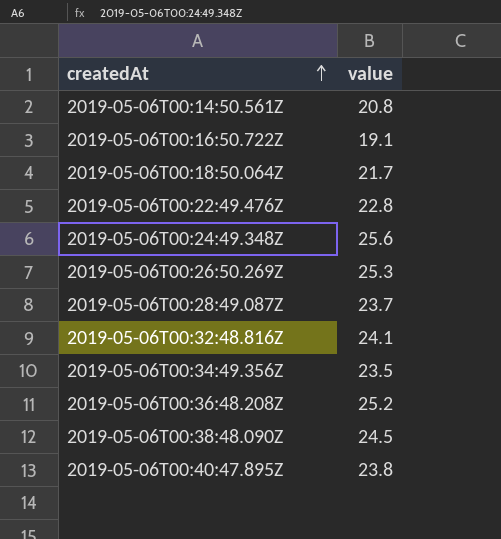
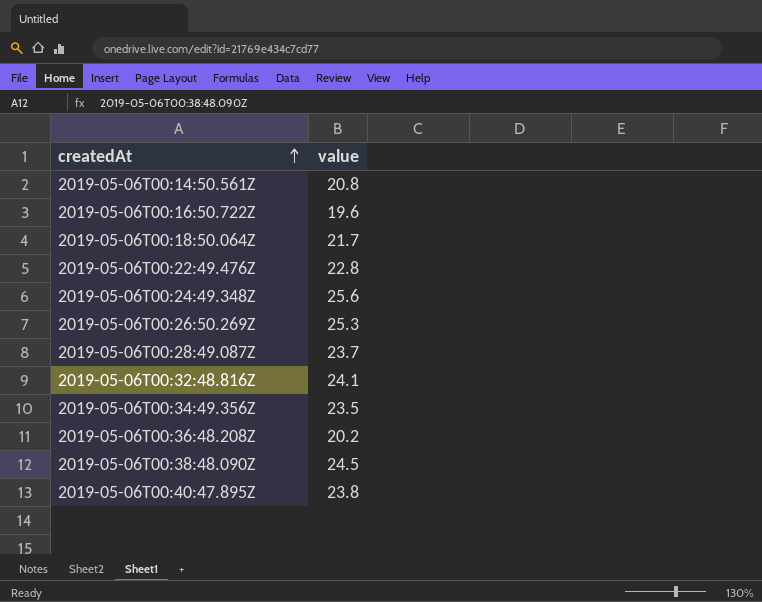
2019-05-06T00:16:50.722Z | value: 19.1 -> 19.6
2019-05-06T00:36:48.208Z | value: 25.2 -> 20.2

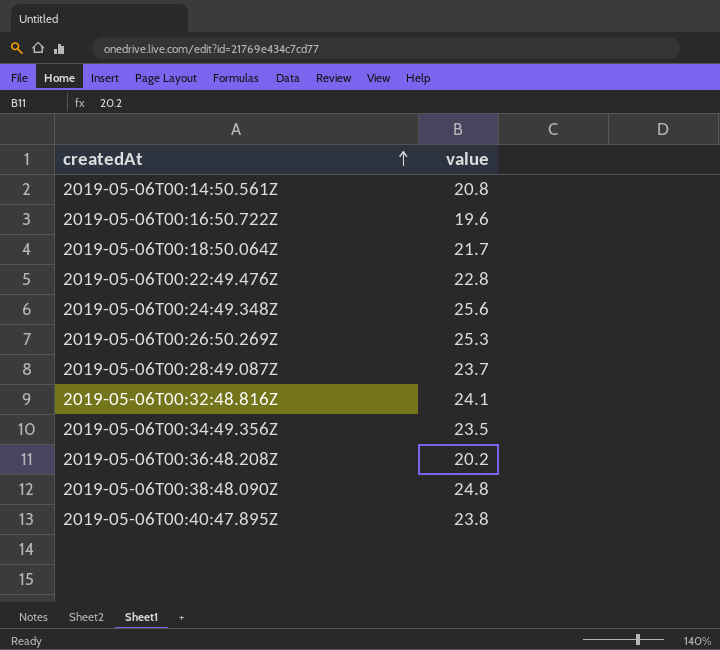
2019-05-06T00:38:48.090Z | value: 24.5 -> 24.8

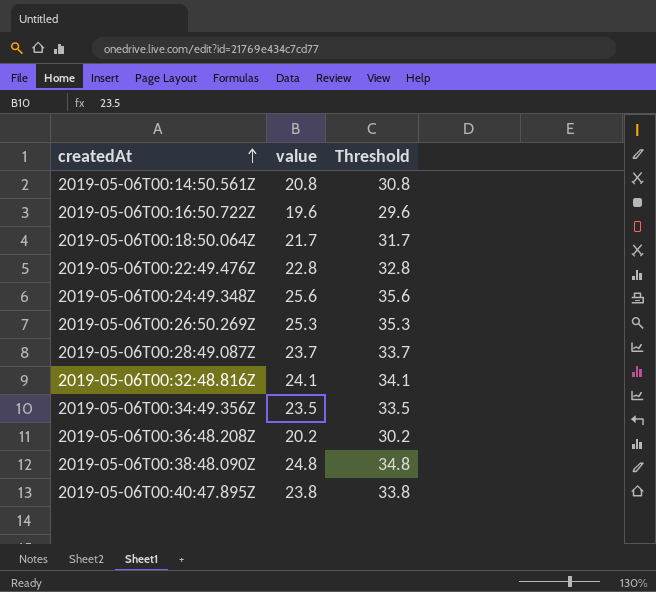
column Threshold | formula: none -> [value] + 10

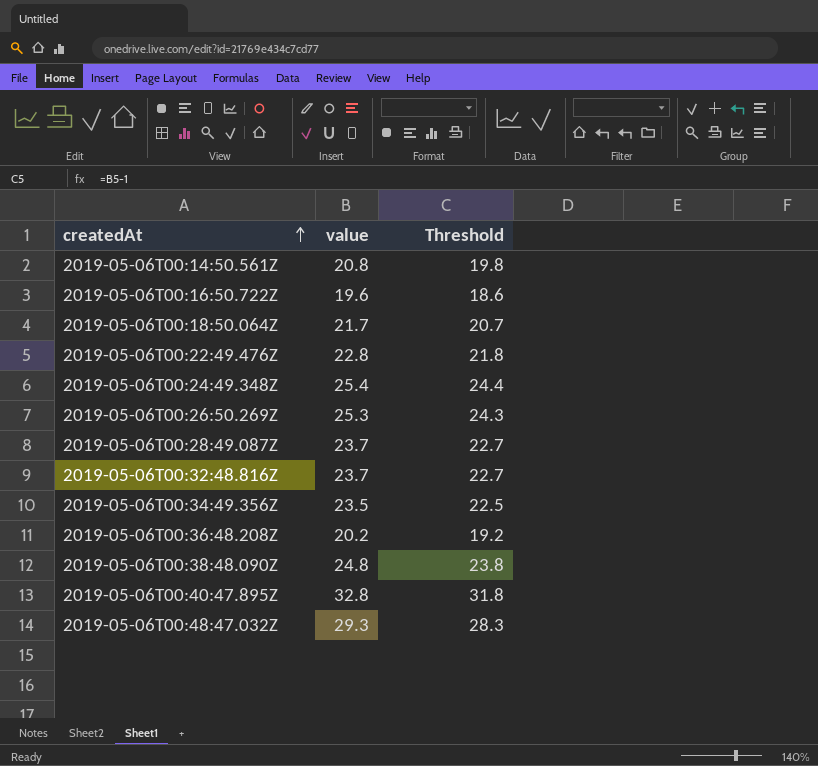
column Threshold | formula: [value] + 10 -> [value] - 1
2019-05-06T00:24:49.348Z | value: 25.6 -> 25.4
2019-05-06T00:32:48.816Z | value: 24.1 -> 23.7
2019-05-06T00:40:47.895Z | value: 23.8 -> 32.8
row 2019-05-06T00:48:47.032Z: none -> 29.3 | 28.3

